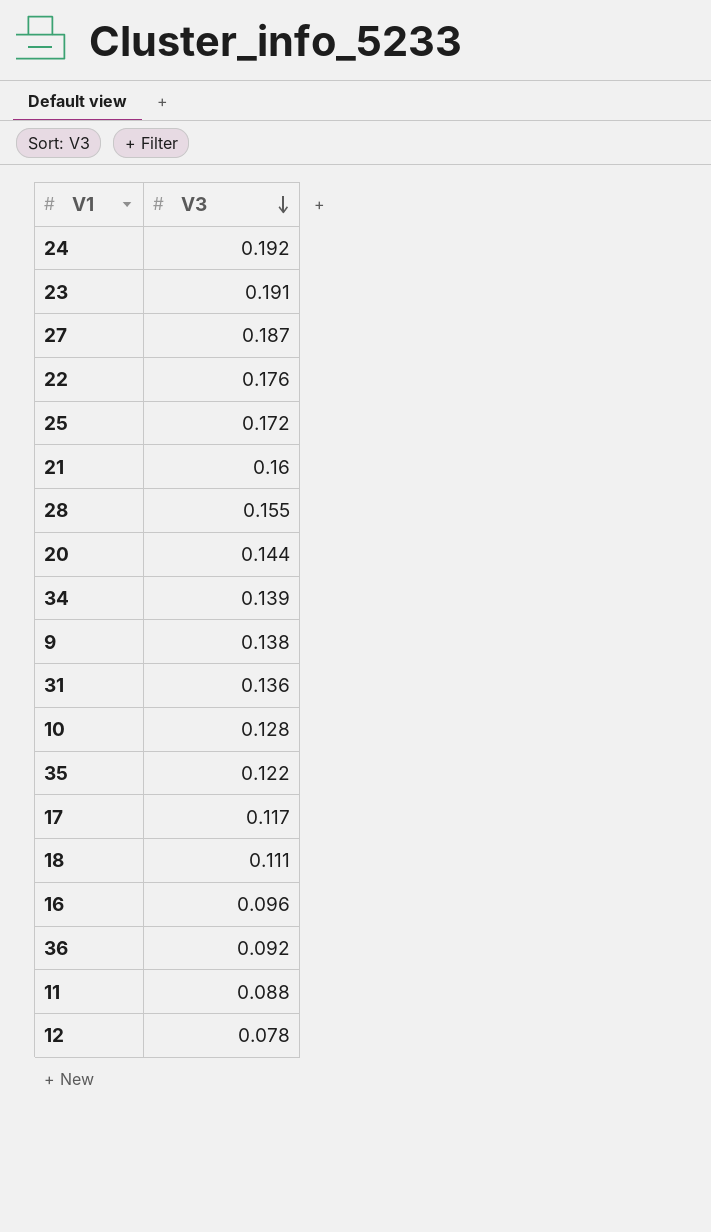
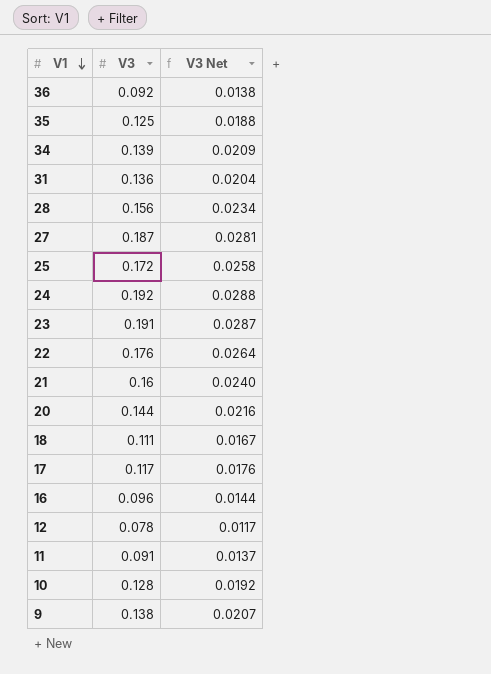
row order: V3 descending -> V1 descending
column V3 Net | formula: none -> [V3] * 0.15
35 | V3: 0.122 -> 0.125
28 | V3: 0.155 -> 0.156
11 | V3: 0.088 -> 0.091

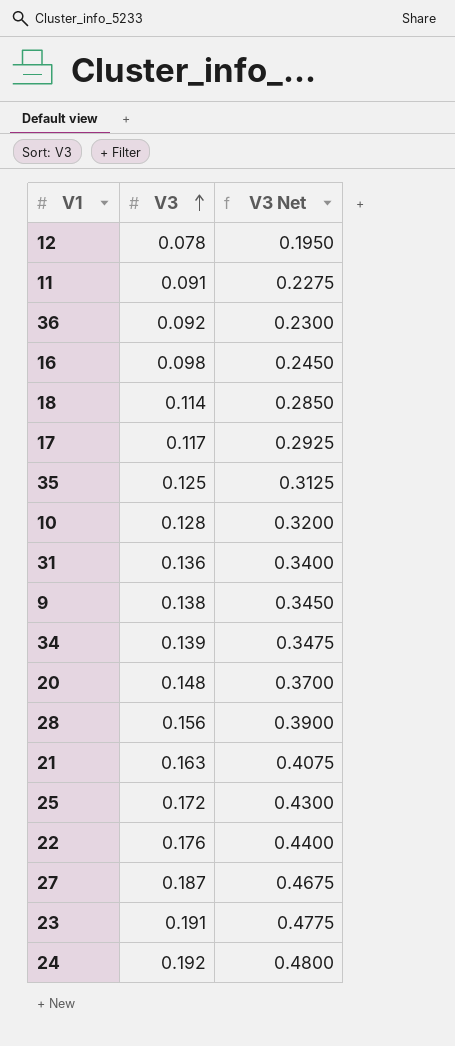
row order: V1 descending -> V3 ascending
column V3 Net | formula: [V3] * 0.15 -> [V3] * 2.5
16 | V3: 0.096 -> 0.098
18 | V3: 0.111 -> 0.114
20 | V3: 0.144 -> 0.148
21 | V3: 0.16 -> 0.163

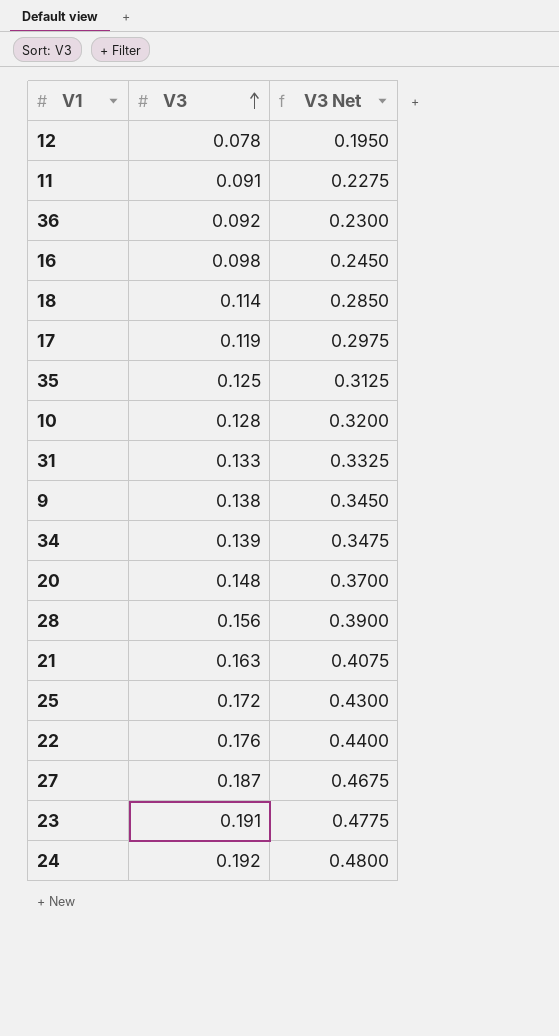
17 | V3: 0.117 -> 0.119
17 | V3 Net: 0.2925 -> 0.2975
31 | V3: 0.136 -> 0.133
31 | V3 Net: 0.3400 -> 0.3325

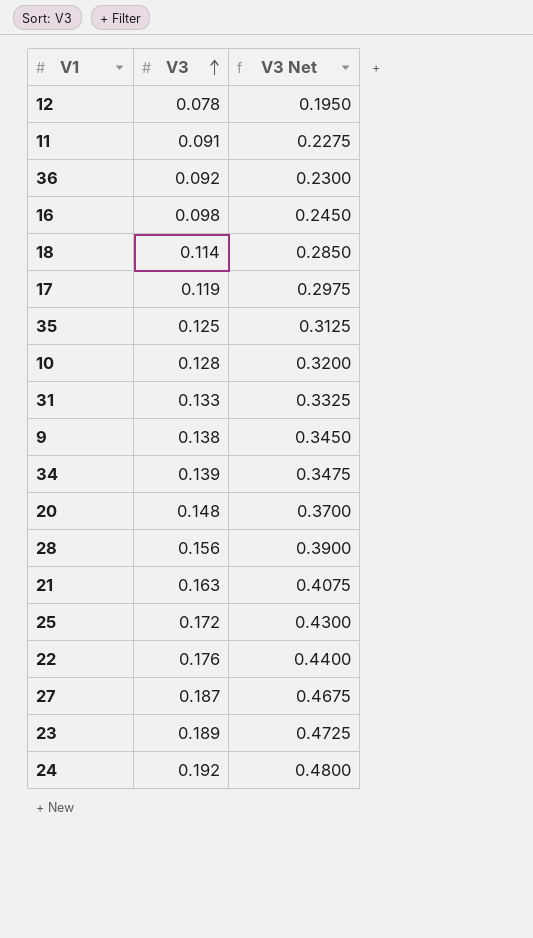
23 | V3: 0.191 -> 0.189
23 | V3 Net: 0.4775 -> 0.4725

